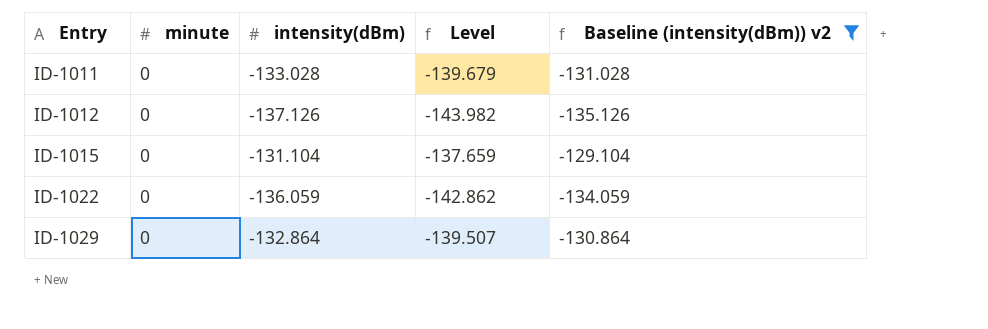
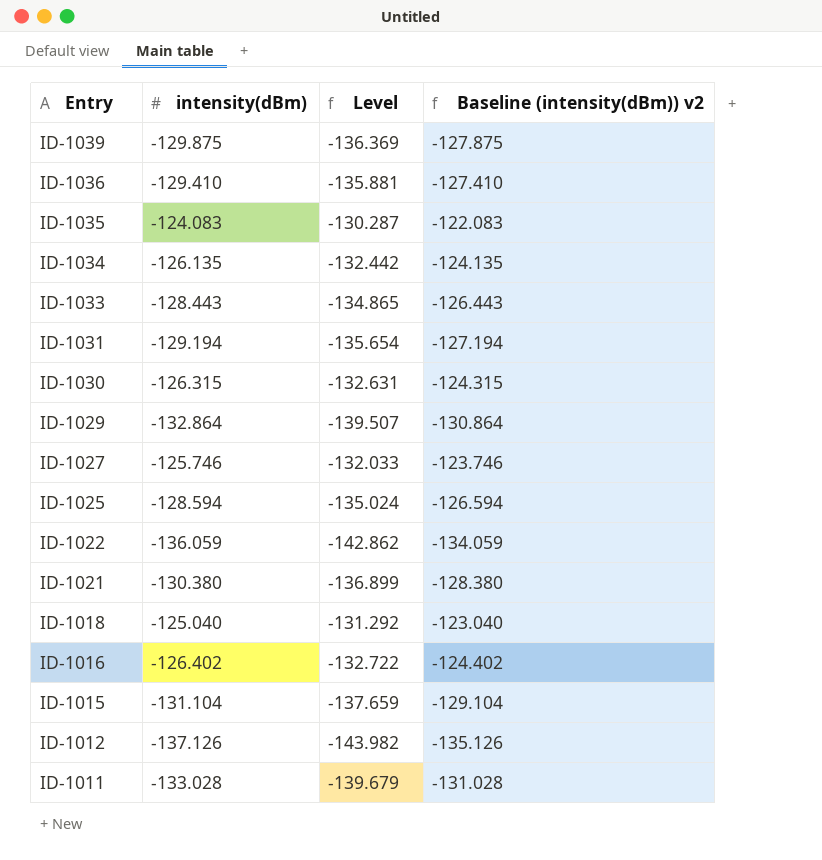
filter: Baseline (intensity(dBm)) v2 <= -129.104 -> none
row order: Entry ascending -> Entry descending
column minute | position: 2 -> none

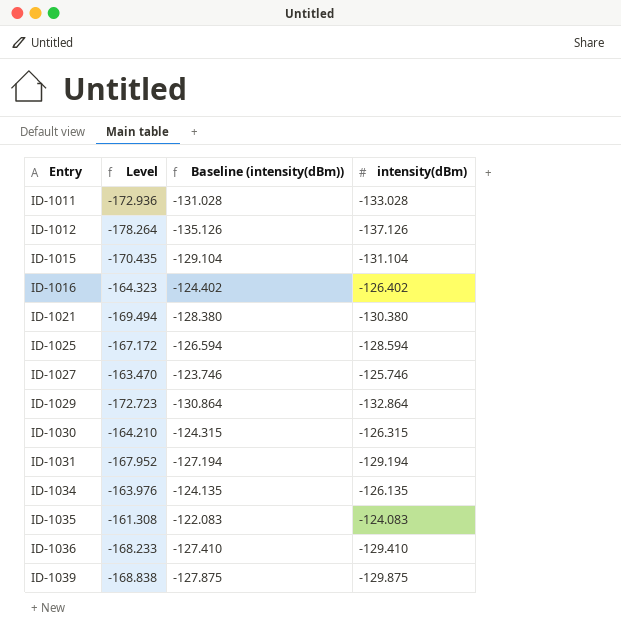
row order: Entry descending -> Entry ascending
column Level | formula: [intensity(dBm)] * 1.05 -> [intensity(dBm)] * 1.3
column name: Baseline (intensity(dBm)) v2 -> Baseline (intensity(dBm))
column intensity(dBm) | position: 2 -> 4
row ID-1033: -128.443 | -134.865 | -126.443 -> none
row ID-1022: -136.059 | -142.862 | -134.059 -> none
row ID-1018: -125.040 | -131.292 | -123.040 -> none

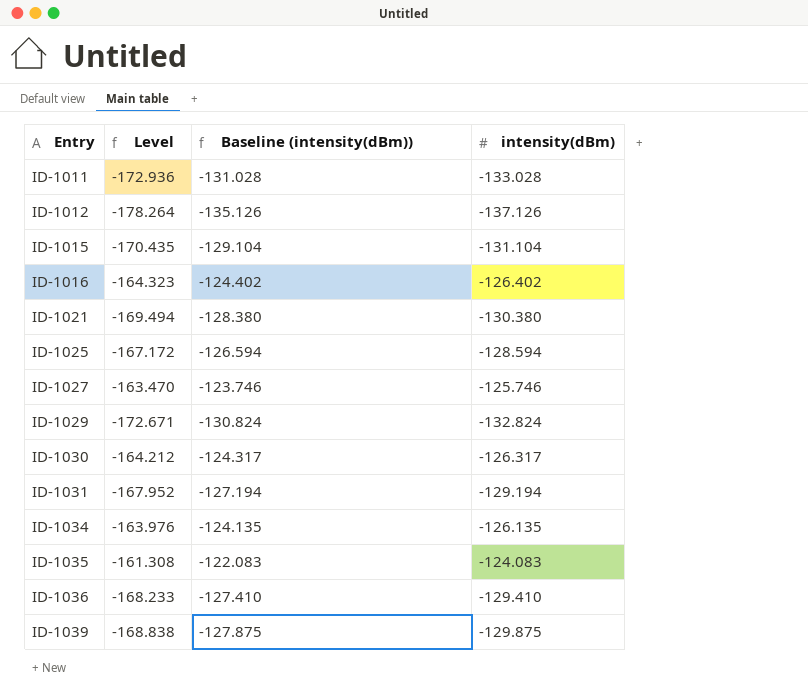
ID-1029 | Level: -172.723 -> -172.671
ID-1029 | Baseline (intensity(dBm)): -130.864 -> -130.824
ID-1029 | intensity(dBm): -132.864 -> -132.824
ID-1030 | Level: -164.210 -> -164.212
ID-1030 | Baseline (intensity(dBm)): -124.315 -> -124.317
ID-1030 | intensity(dBm): -126.315 -> -126.317

